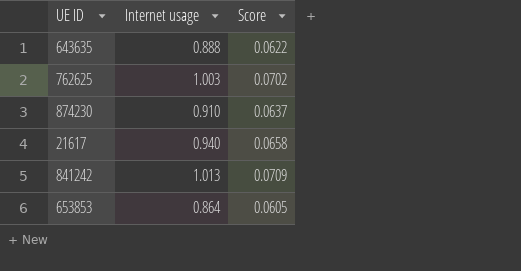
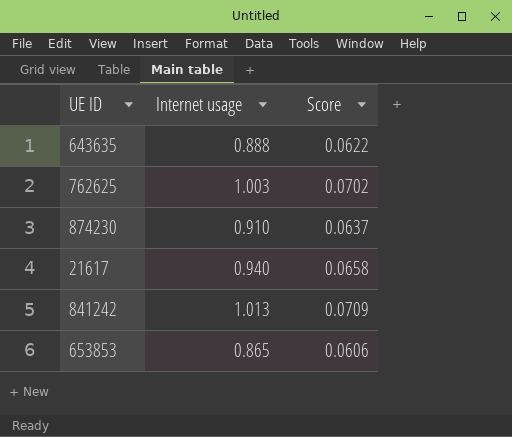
653853 | Internet usage: 0.864 -> 0.865
653853 | Score: 0.0605 -> 0.0606

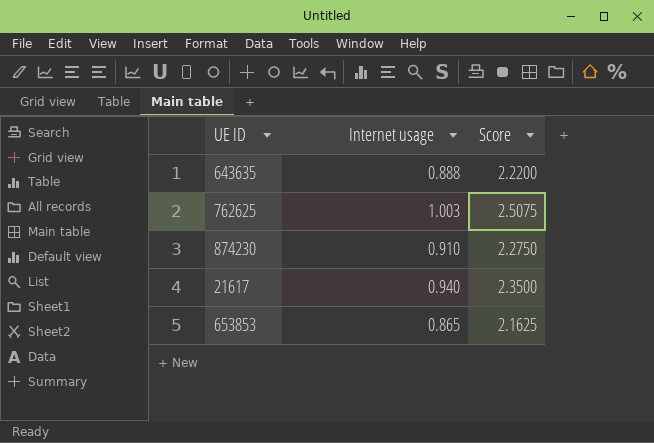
column Score | formula: [Internet usage] * 0.07 -> [Internet usage] * 2.5
row 841242: 1.013 | 0.0709 -> none

